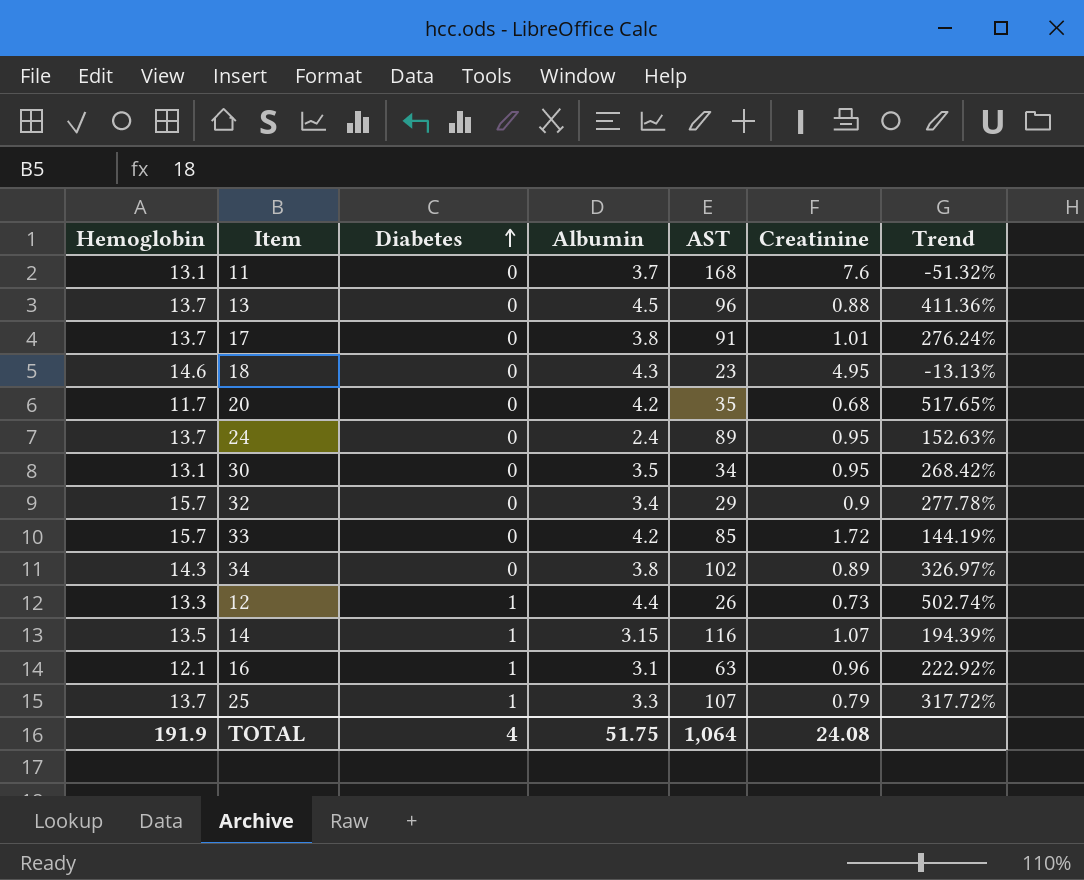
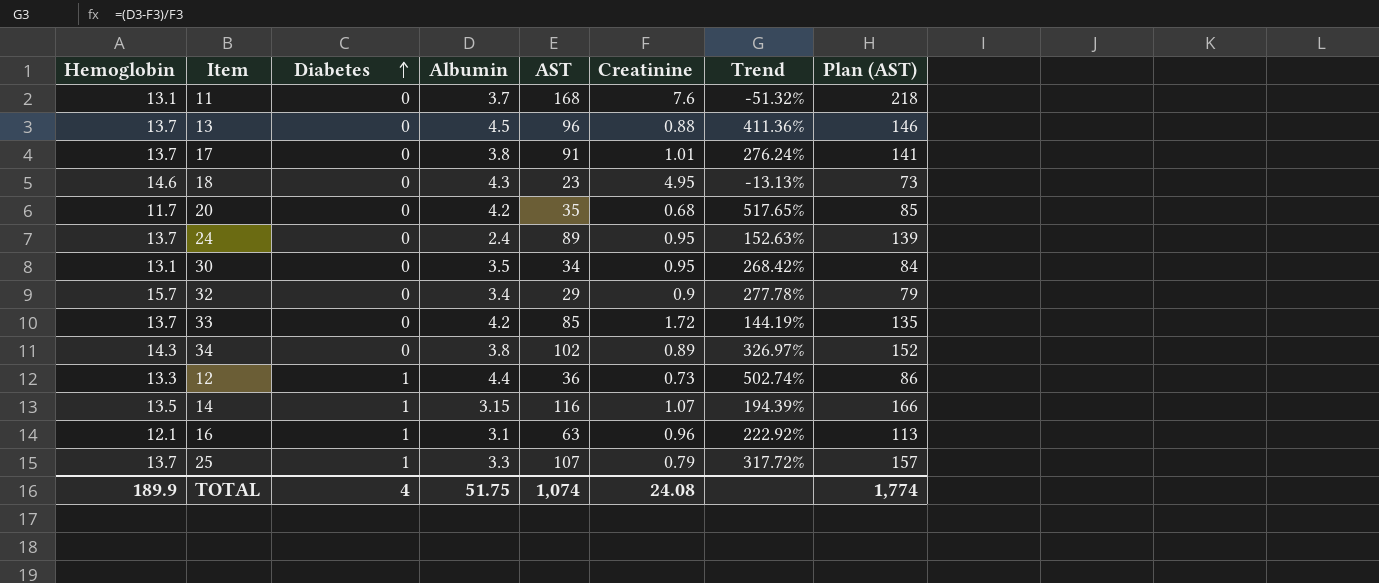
column Plan (AST) | formula: none -> [AST] + 50
33 | Hemoglobin: 15.7 -> 13.7
12 | AST: 26 -> 36
TOTAL | Hemoglobin: 191.9 -> 189.9
TOTAL | AST: 1,064 -> 1,074

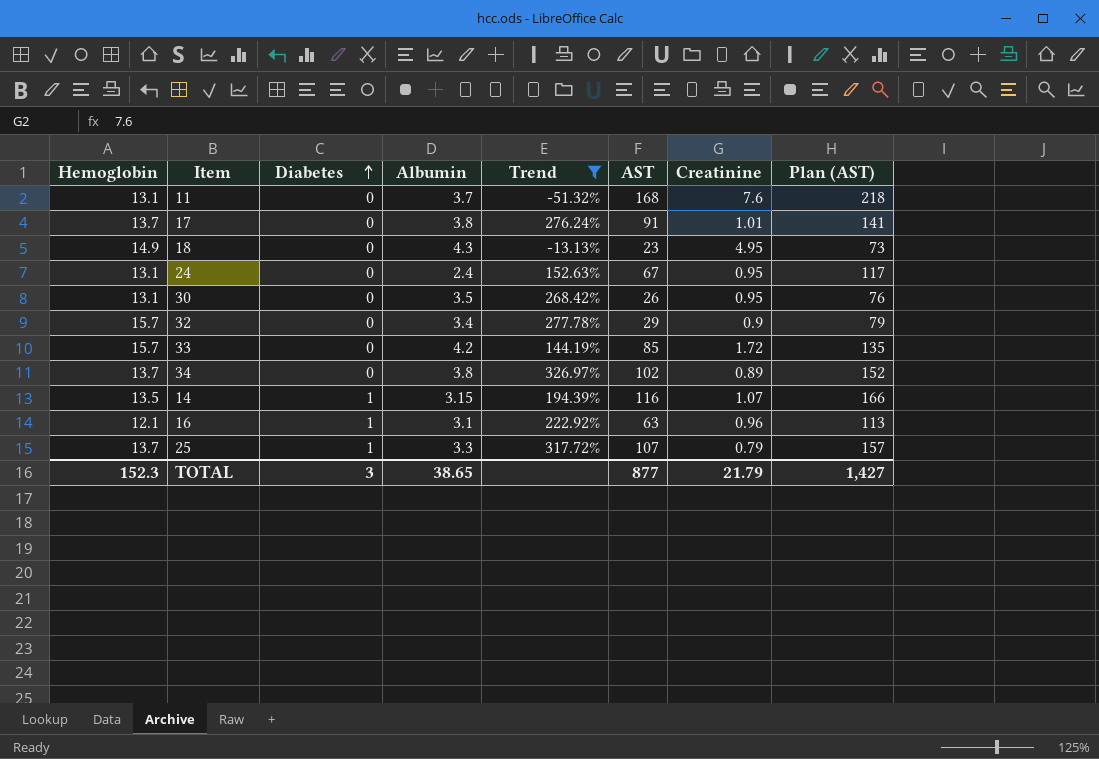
filter: none -> Trend <= 326.97%
column Trend | position: 7 -> 5
18 | Hemoglobin: 14.6 -> 14.9
24 | Hemoglobin: 13.7 -> 13.1
24 | AST: 89 -> 67
24 | Plan (AST): 139 -> 117
30 | AST: 34 -> 26
30 | Plan (AST): 84 -> 76
33 | Hemoglobin: 13.7 -> 15.7
34 | Hemoglobin: 14.3 -> 13.7
TOTAL | Hemoglobin: 189.9 -> 152.3
TOTAL | Diabetes: 4 -> 3
TOTAL | Albumin: 51.75 -> 38.65
TOTAL | AST: 1,074 -> 877
TOTAL | Creatinine: 24.08 -> 21.79
TOTAL | Plan (AST): 1,774 -> 1,427

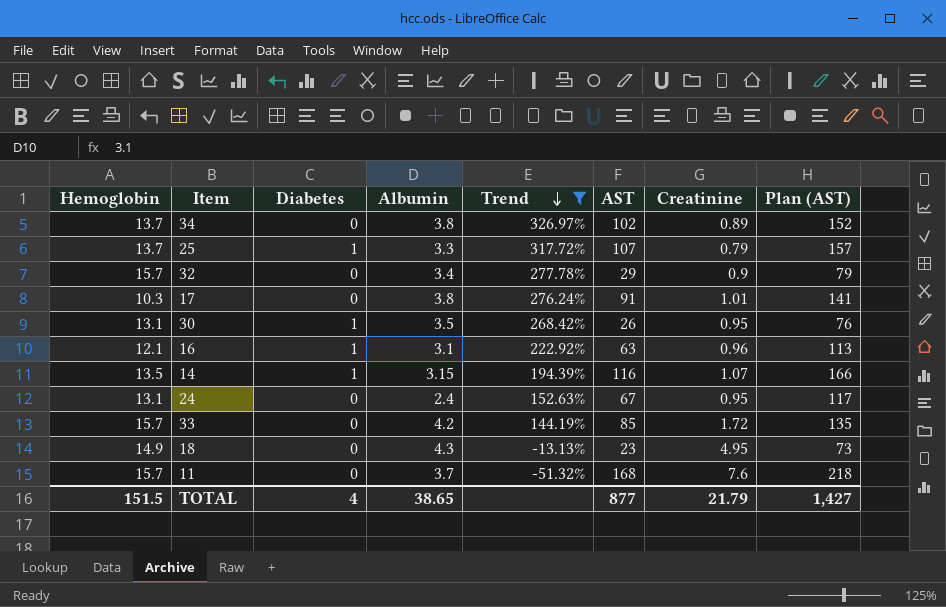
row order: Diabetes ascending -> Trend descending
17 | Hemoglobin: 13.7 -> 10.3
30 | Diabetes: 0 -> 1
11 | Hemoglobin: 13.1 -> 15.7
TOTAL | Hemoglobin: 152.3 -> 151.5
TOTAL | Diabetes: 3 -> 4

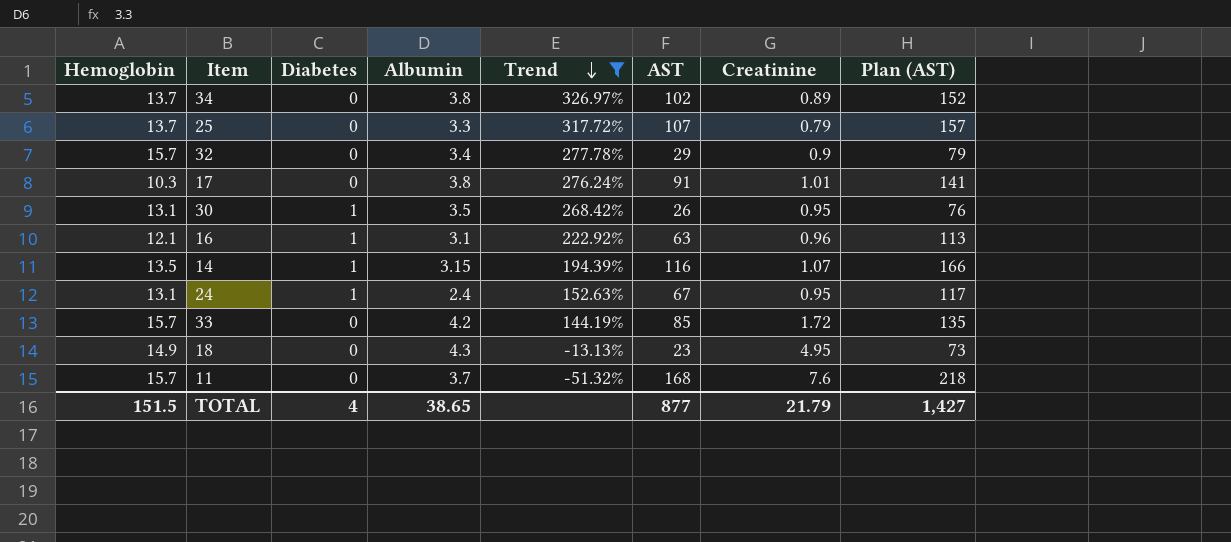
25 | Diabetes: 1 -> 0
24 | Diabetes: 0 -> 1

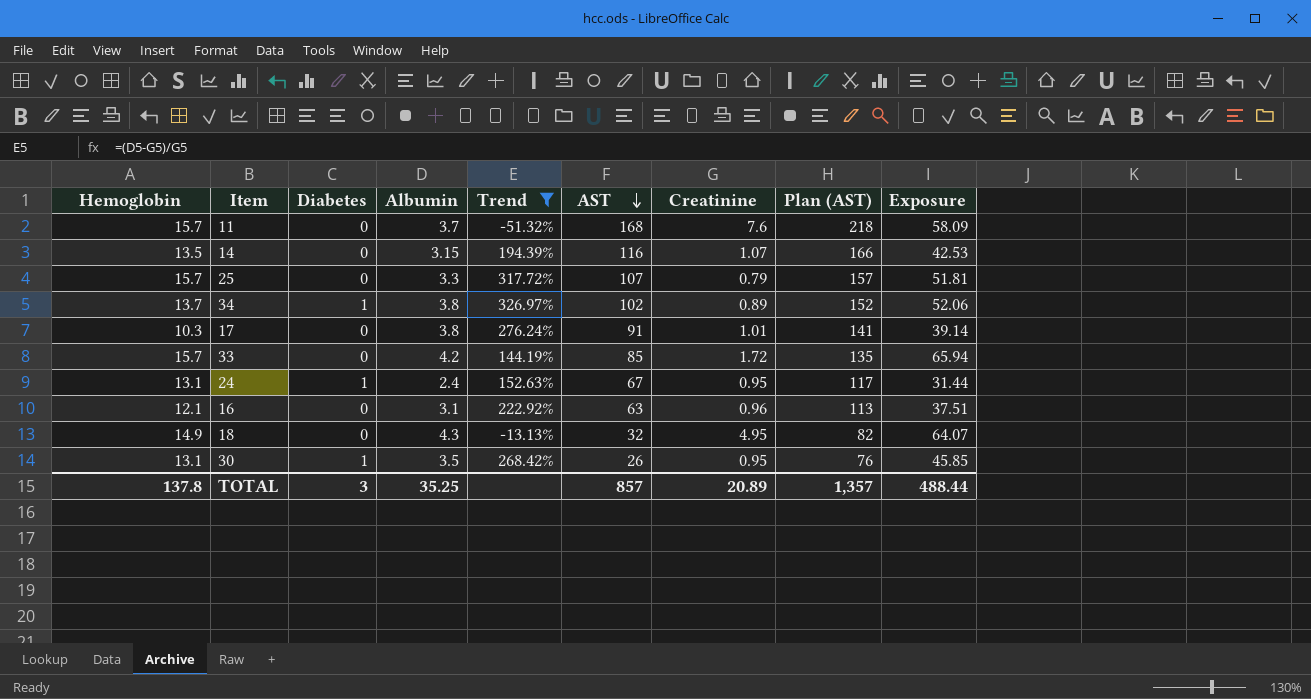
row order: Trend descending -> AST descending
column Exposure | formula: none -> [Hemoglobin] * [Albumin]
row 32: 15.7 | 0 | 3.4 | 277.78% | 29 | 0.9 | 79 -> none
14 | Diabetes: 1 -> 0
25 | Hemoglobin: 13.7 -> 15.7
34 | Diabetes: 0 -> 1
16 | Diabetes: 1 -> 0
18 | AST: 23 -> 32
18 | Plan (AST): 73 -> 82
TOTAL | Hemoglobin: 151.5 -> 137.8
TOTAL | Diabetes: 4 -> 3
TOTAL | Albumin: 38.65 -> 35.25
TOTAL | AST: 877 -> 857
TOTAL | Creatinine: 21.79 -> 20.89
TOTAL | Plan (AST): 1,427 -> 1,357

